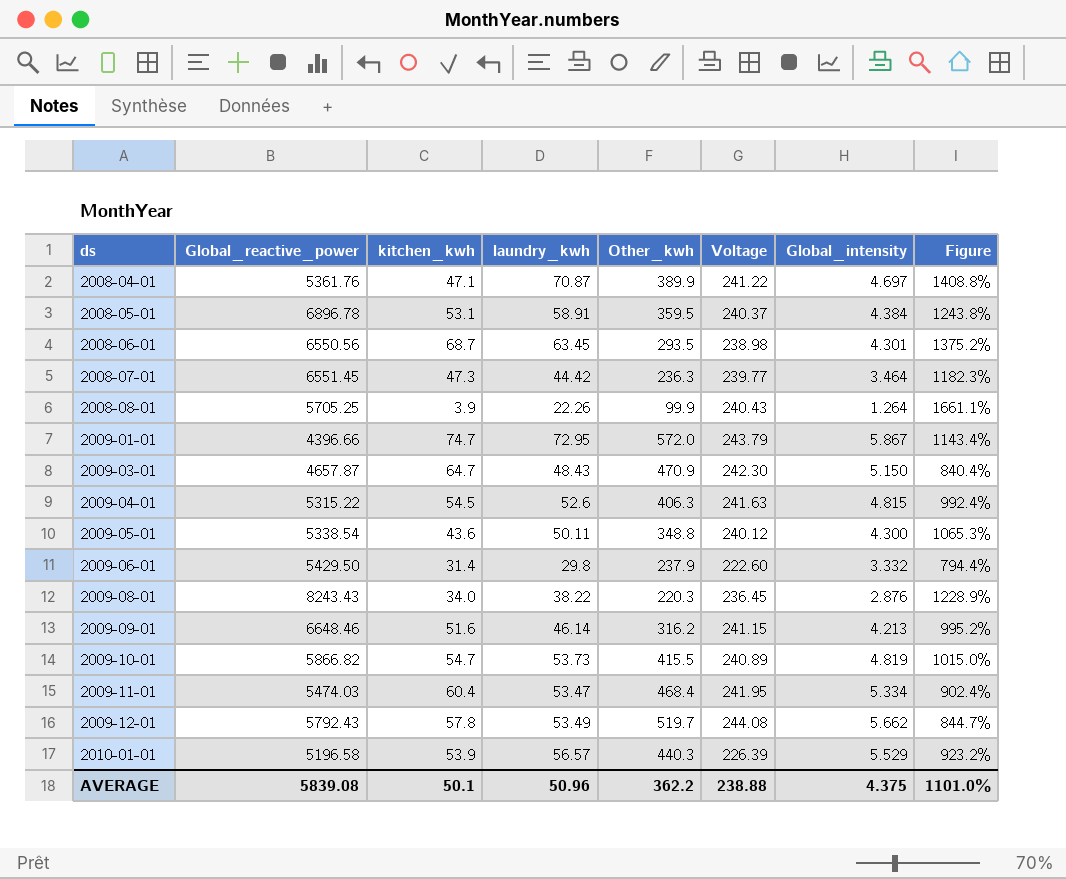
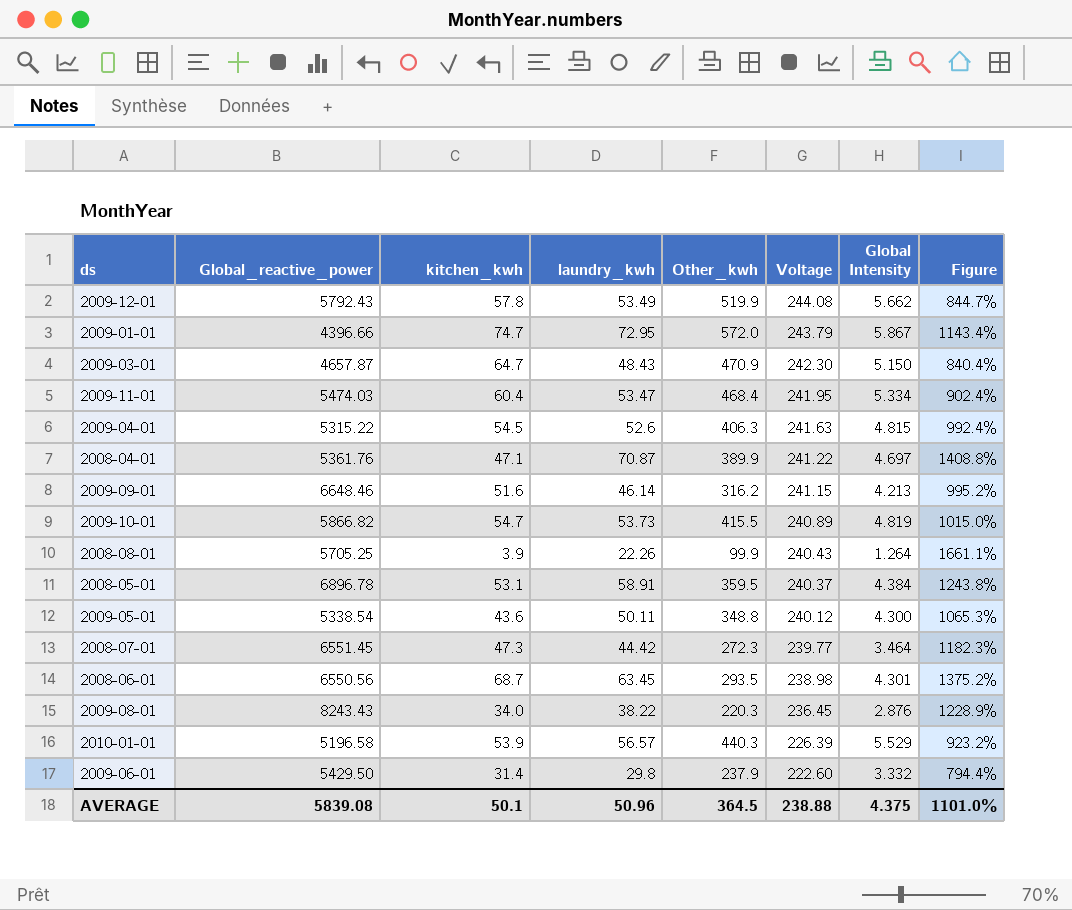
row order: ds ascending -> Voltage descending
column name: Global_intensity -> Global Intensity
2009-12-01 | Other_kwh: 519.7 -> 519.9
2008-07-01 | Other_kwh: 236.3 -> 272.3
AVERAGE | Other_kwh: 362.2 -> 364.5

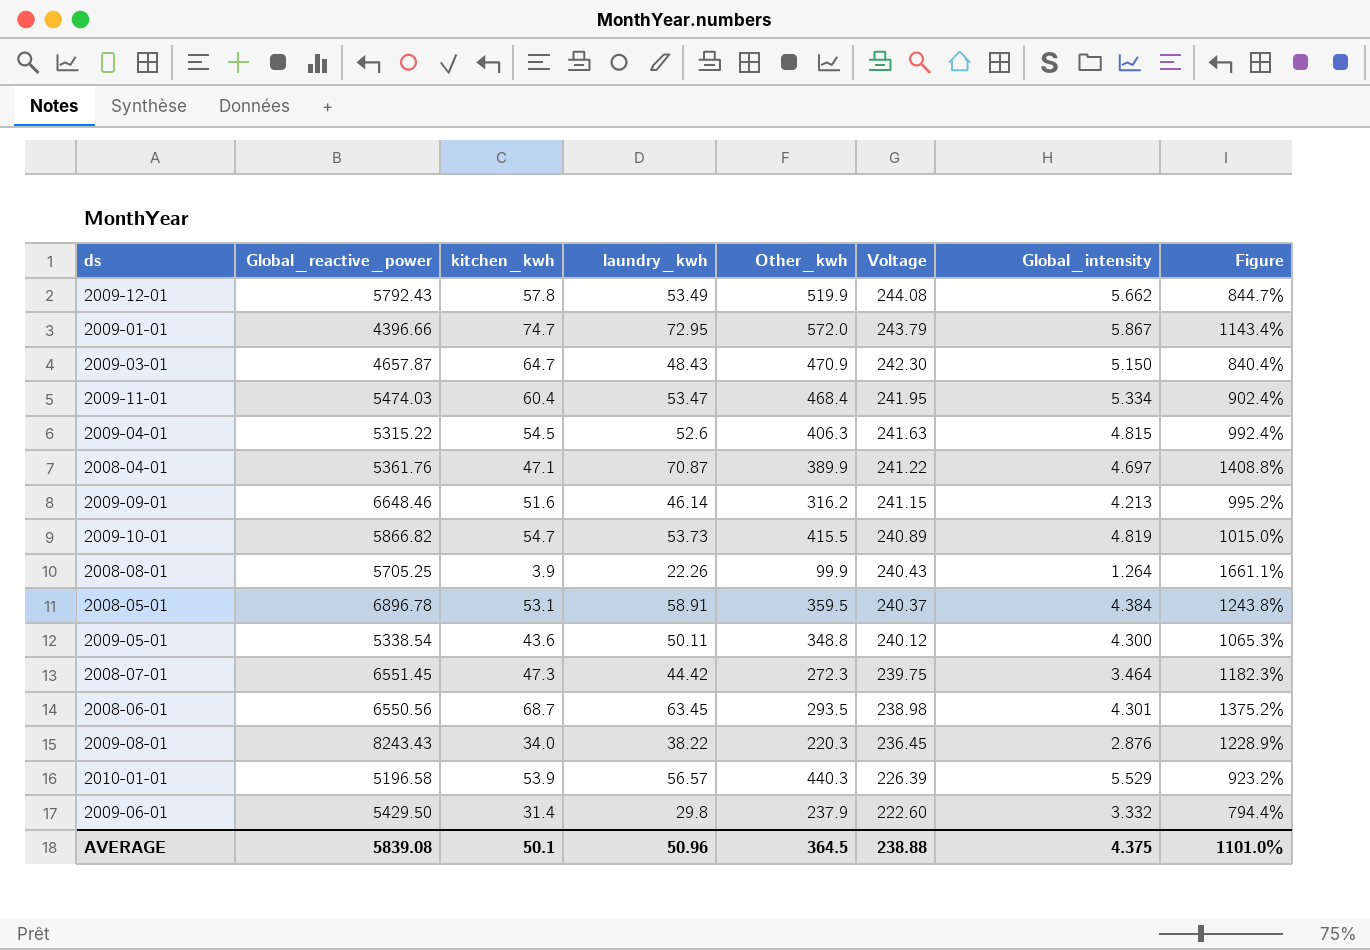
column name: Global Intensity -> Global_intensity
2008-07-01 | Voltage: 239.77 -> 239.75

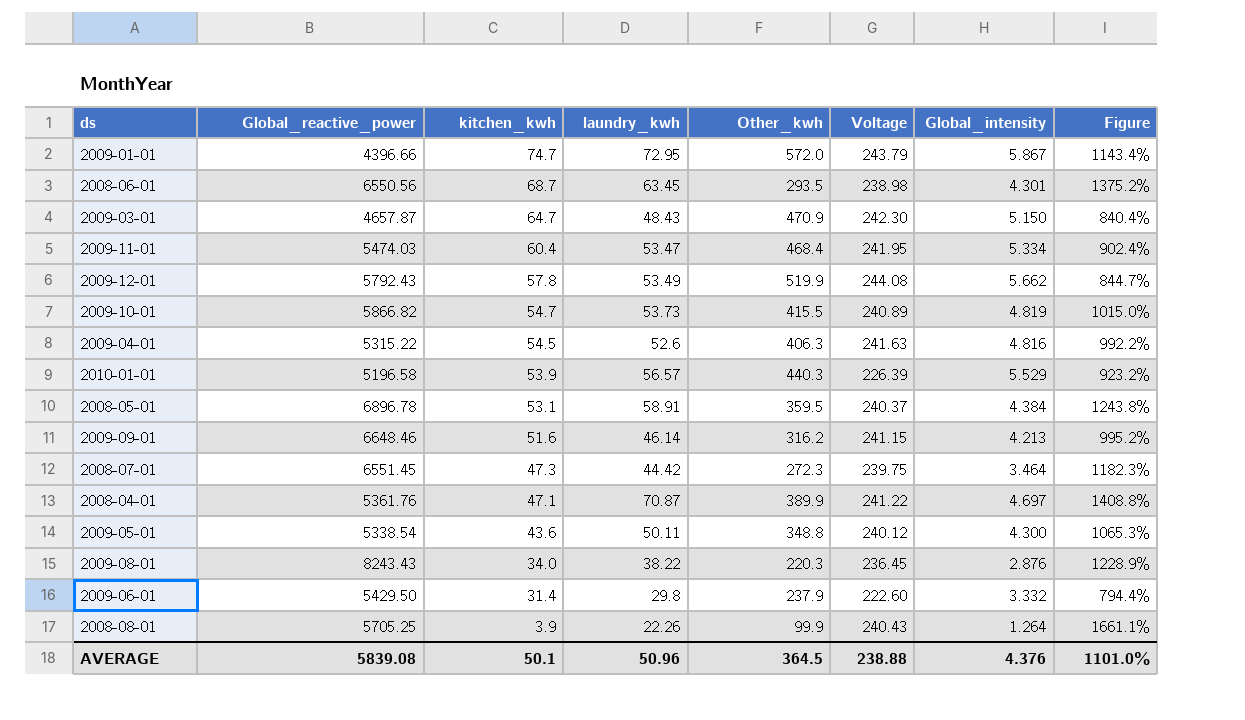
row order: Voltage descending -> kitchen_kwh descending
2009-04-01 | Global_intensity: 4.815 -> 4.816
2009-04-01 | Figure: 992.4% -> 992.2%
AVERAGE | Global_intensity: 4.375 -> 4.376

